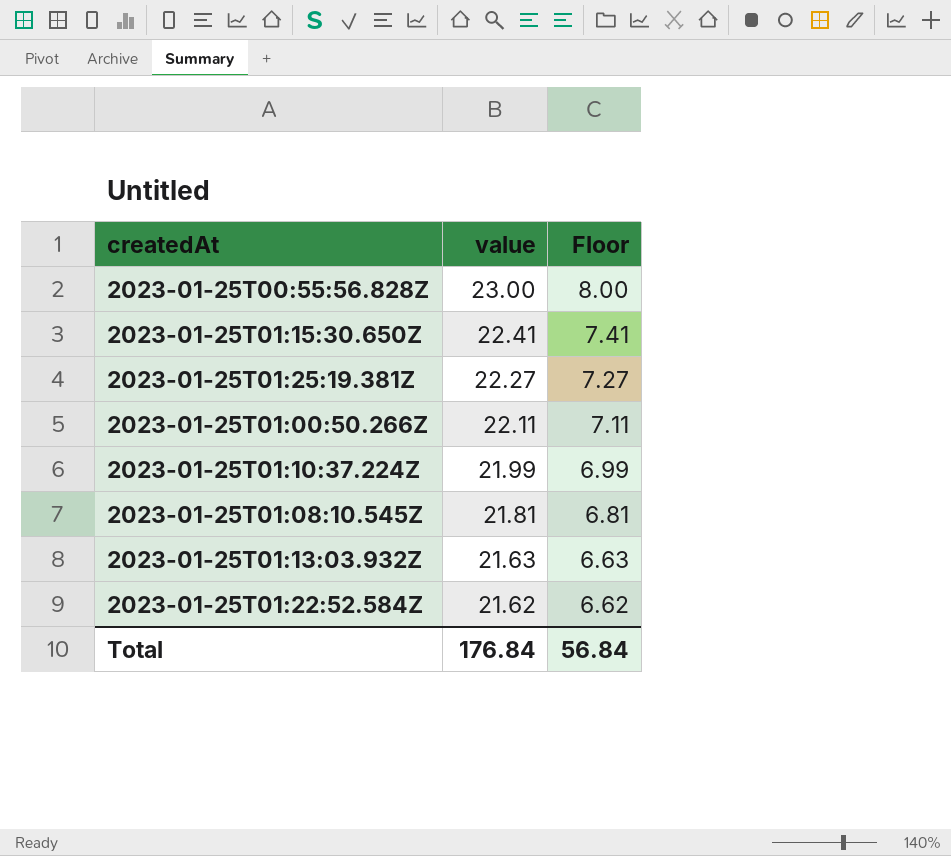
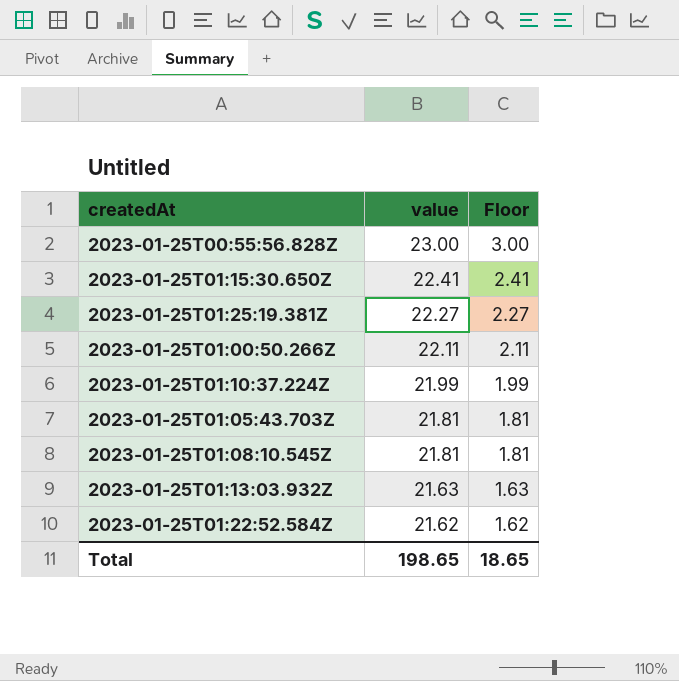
column Floor | formula: [value] - 15 -> [value] - 20
row 2023-01-25T01:05:43.703Z: none -> 21.81 | 1.81
Total | value: 176.84 -> 198.65
Total | Floor: 56.84 -> 18.65

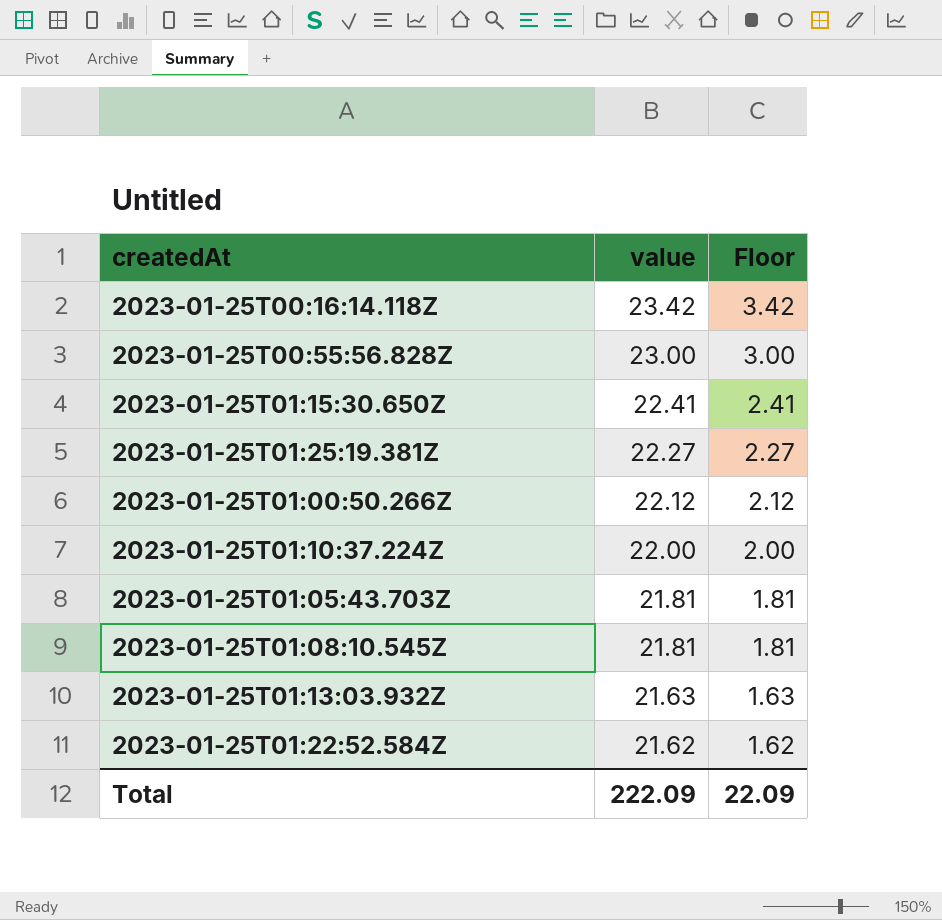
row 2023-01-25T00:16:14.118Z: none -> 23.42 | 3.42
2023-01-25T01:00:50.266Z | value: 22.11 -> 22.12
2023-01-25T01:00:50.266Z | Floor: 2.11 -> 2.12
2023-01-25T01:10:37.224Z | value: 21.99 -> 22.00
2023-01-25T01:10:37.224Z | Floor: 1.99 -> 2.00
Total | value: 198.65 -> 222.09
Total | Floor: 18.65 -> 22.09

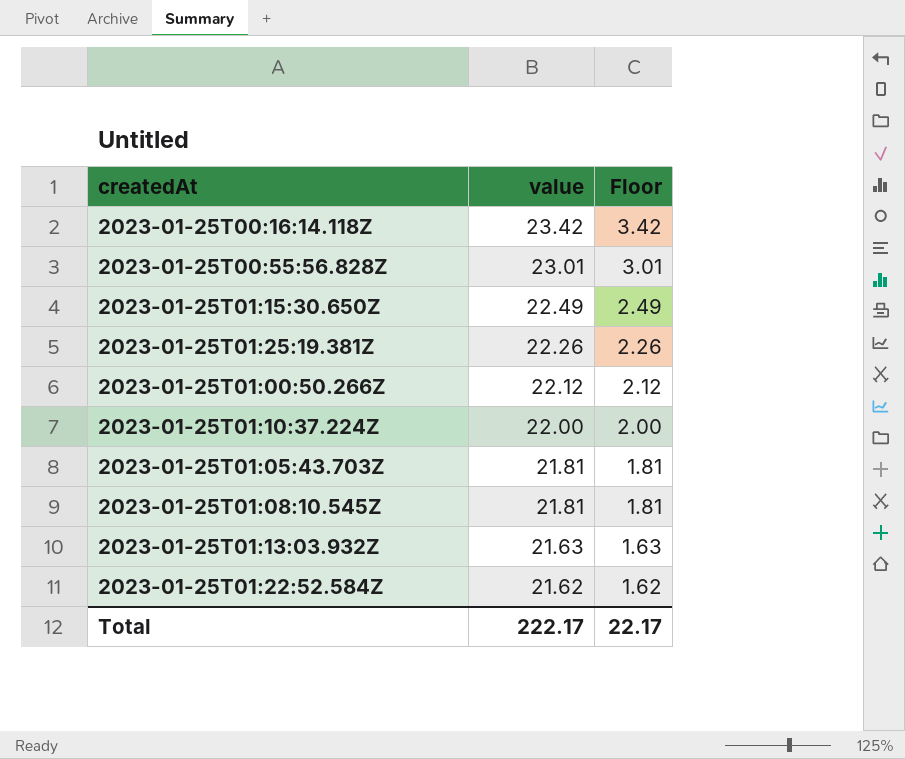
2023-01-25T00:55:56.828Z | value: 23.00 -> 23.01
2023-01-25T00:55:56.828Z | Floor: 3.00 -> 3.01
2023-01-25T01:15:30.650Z | value: 22.41 -> 22.49
2023-01-25T01:15:30.650Z | Floor: 2.41 -> 2.49
2023-01-25T01:25:19.381Z | value: 22.27 -> 22.26
2023-01-25T01:25:19.381Z | Floor: 2.27 -> 2.26
Total | value: 222.09 -> 222.17
Total | Floor: 22.09 -> 22.17

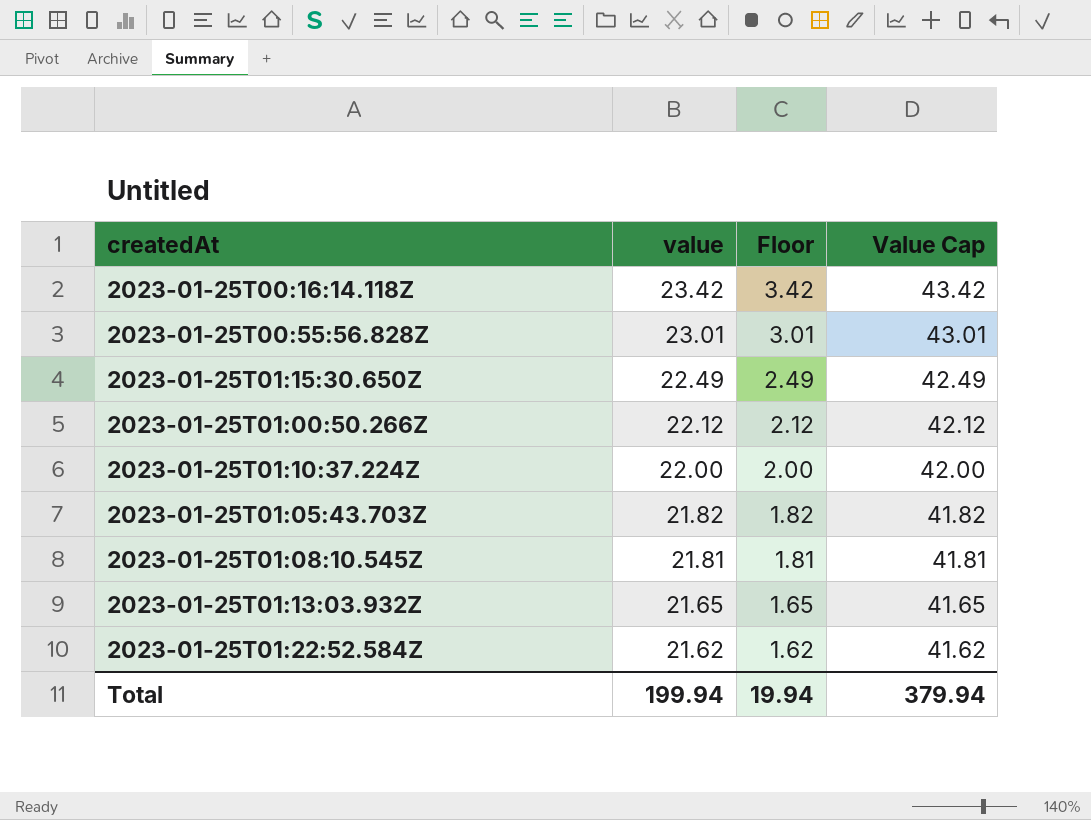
column Value Cap | formula: none -> [value] + 20
row 2023-01-25T01:25:19.381Z: 22.26 | 2.26 -> none
2023-01-25T01:05:43.703Z | value: 21.81 -> 21.82
2023-01-25T01:05:43.703Z | Floor: 1.81 -> 1.82
2023-01-25T01:13:03.932Z | value: 21.63 -> 21.65
2023-01-25T01:13:03.932Z | Floor: 1.63 -> 1.65
Total | value: 222.17 -> 199.94
Total | Floor: 22.17 -> 19.94

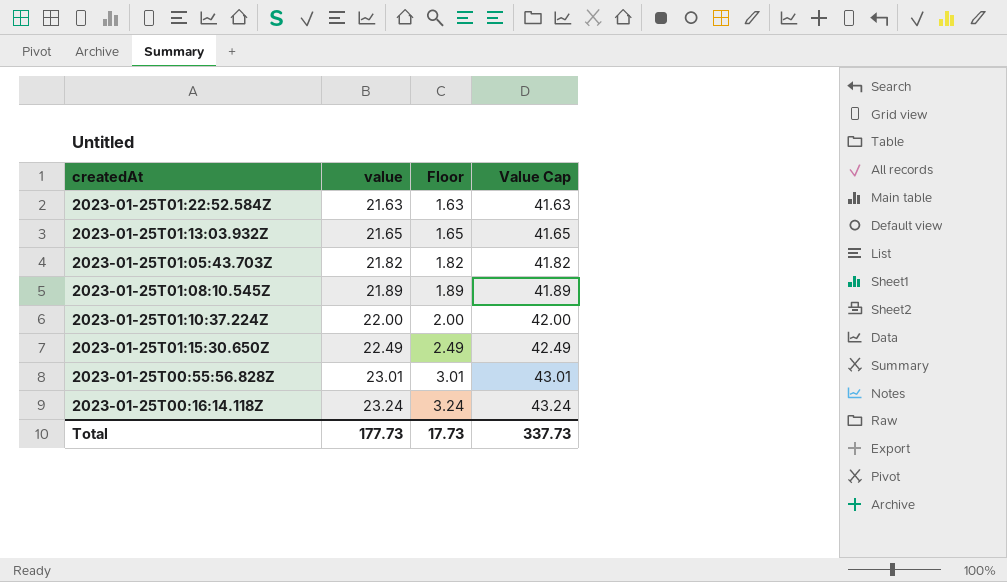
row order: value descending -> value ascending
row 2023-01-25T01:00:50.266Z: 22.12 | 2.12 | 42.12 -> none
2023-01-25T01:22:52.584Z | value: 21.62 -> 21.63
2023-01-25T01:22:52.584Z | Floor: 1.62 -> 1.63
2023-01-25T01:22:52.584Z | Value Cap: 41.62 -> 41.63
2023-01-25T01:08:10.545Z | value: 21.81 -> 21.89
2023-01-25T01:08:10.545Z | Floor: 1.81 -> 1.89
2023-01-25T01:08:10.545Z | Value Cap: 41.81 -> 41.89
2023-01-25T00:16:14.118Z | value: 23.42 -> 23.24
2023-01-25T00:16:14.118Z | Floor: 3.42 -> 3.24
2023-01-25T00:16:14.118Z | Value Cap: 43.42 -> 43.24
Total | value: 199.94 -> 177.73
Total | Floor: 19.94 -> 17.73
Total | Value Cap: 379.94 -> 337.73

